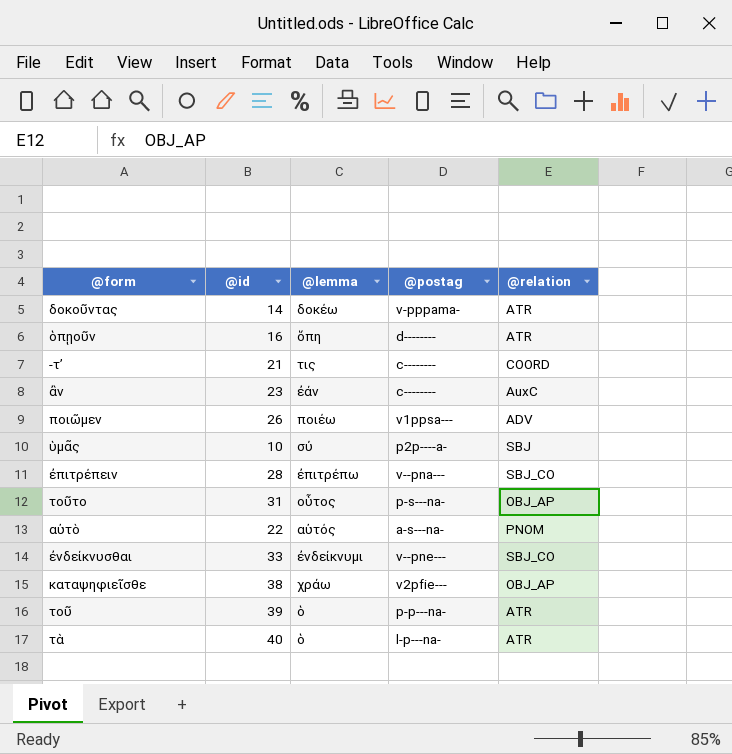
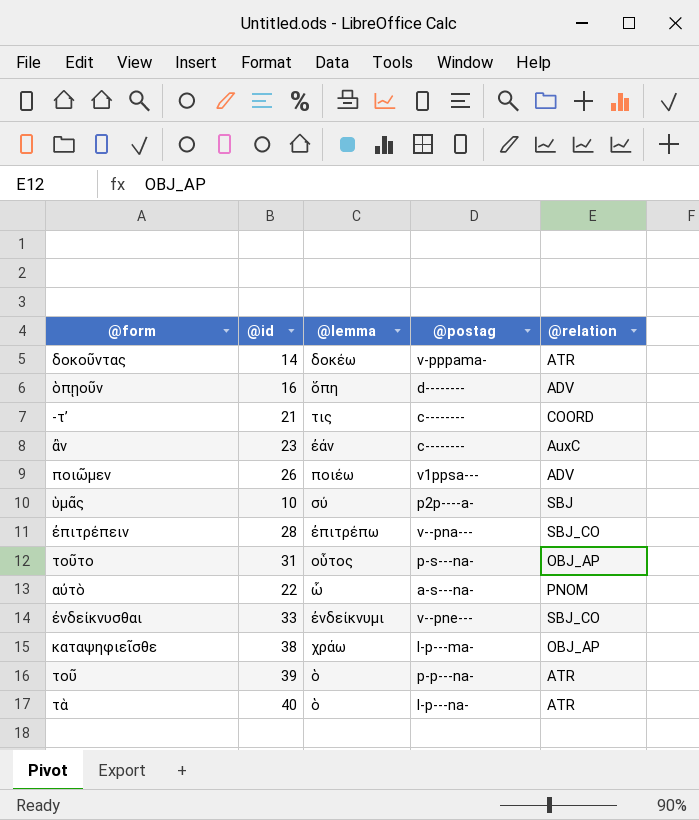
ὁπῃοῦν | @relation: ATR -> ADV
αὐτὸ | @lemma: αὐτός -> ὦ
καταψηφιεῖσθε | @postag: v2pfie--- -> l-p---ma-

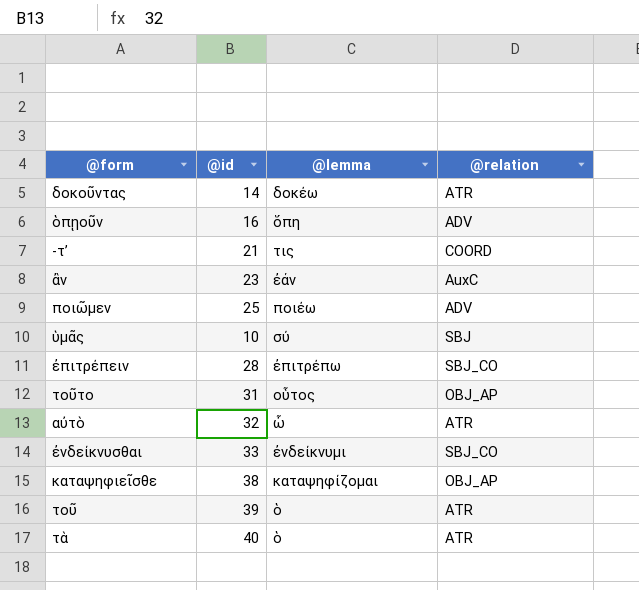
column @postag | position: 4 -> none
ποιῶμεν | @id: 26 -> 25
αὐτὸ | @id: 22 -> 32
αὐτὸ | @relation: PNOM -> ATR
καταψηφιεῖσθε | @lemma: χράω -> καταψηφίζομαι

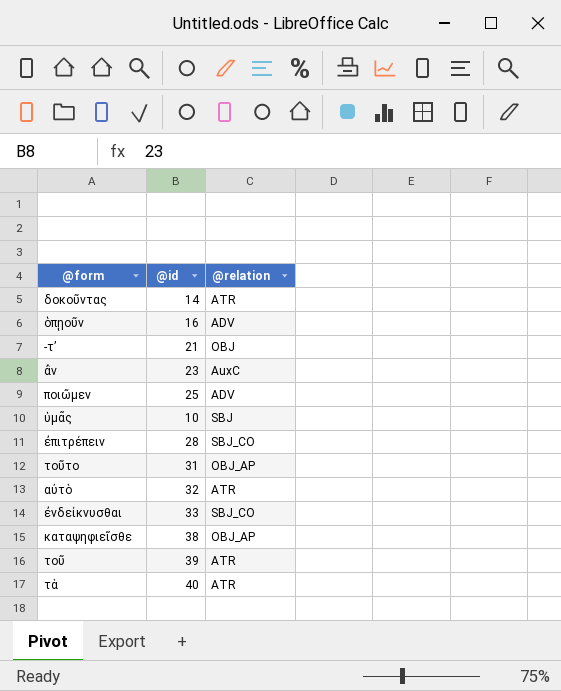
column @lemma | position: 3 -> none
-τʼ | @relation: COORD -> OBJ

